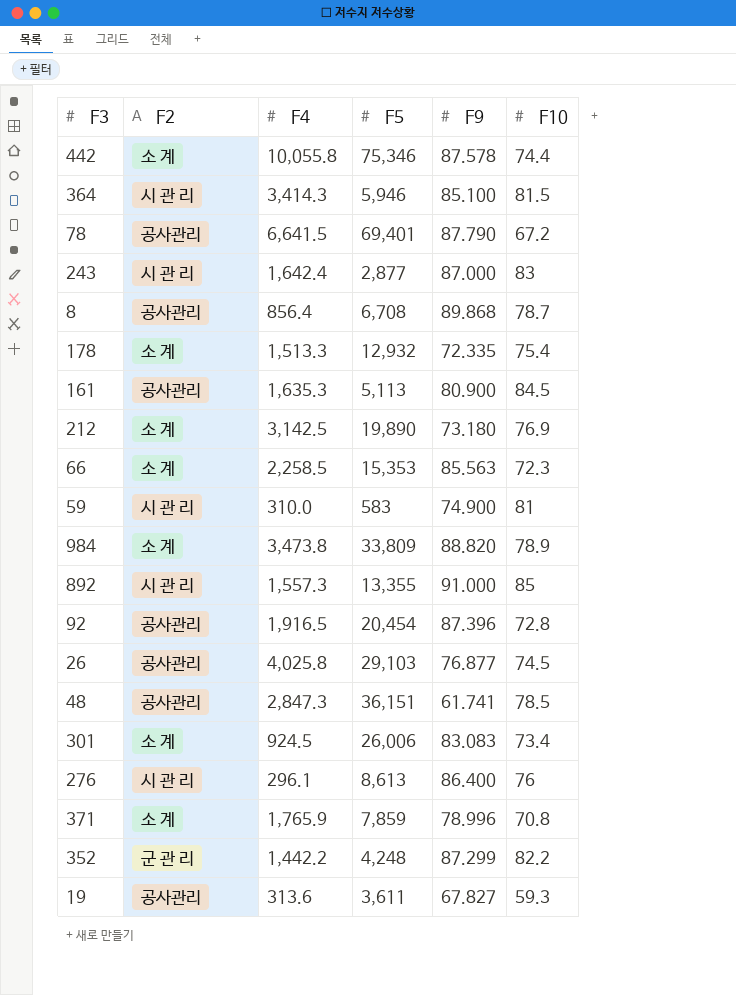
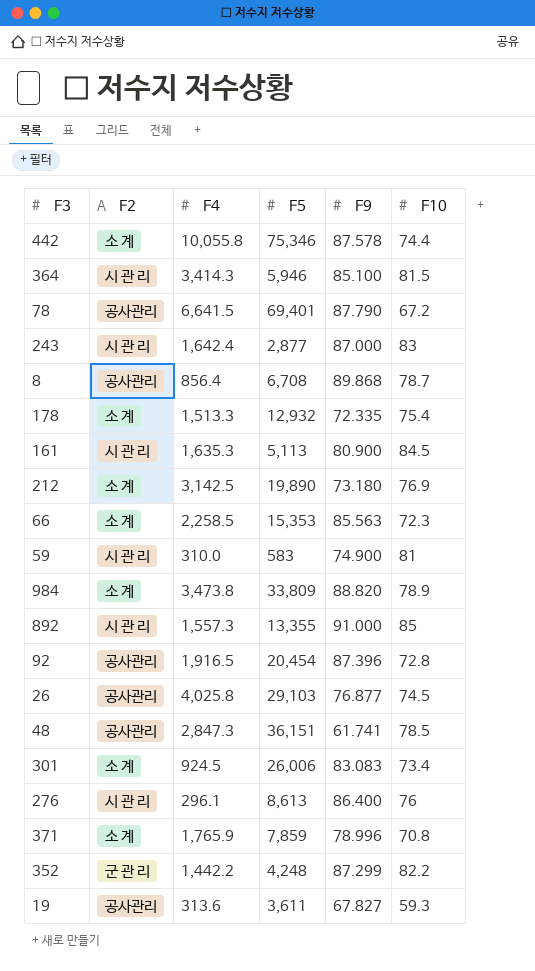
161 | F2: 공사관리 -> 시 관 리

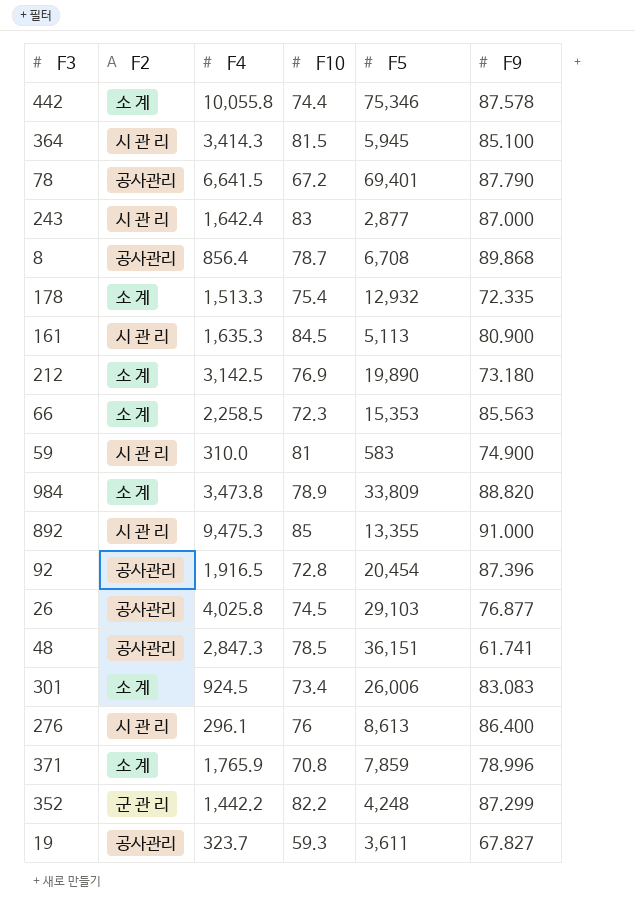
column F10 | position: 6 -> 4
364 | F5: 5,946 -> 5,945
892 | F4: 1,557.3 -> 9,475.3
19 | F4: 313.6 -> 323.7

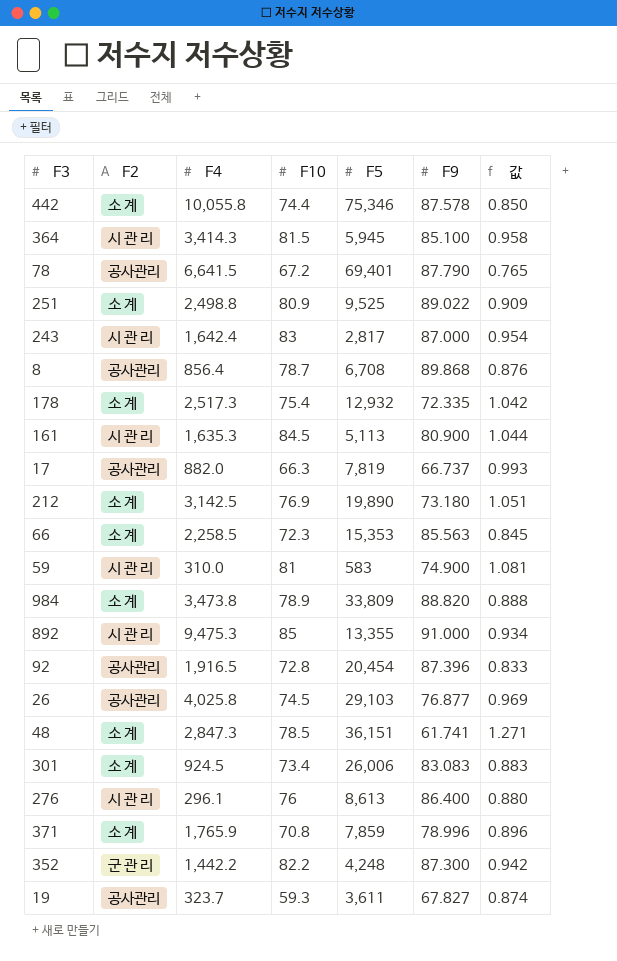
column 값 | formula: none -> [F10] / [F9]
row 251: none -> 소 계 | 2,498.8 | 80.9 | 9,525 | 89.022 | 0.909
243 | F5: 2,877 -> 2,817
178 | F4: 1,513.3 -> 2,517.3
row 17: none -> 공사관리 | 882.0 | 66.3 | 7,819 | 66.737 | 0.993
48 | F2: 공사관리 -> 소 계
352 | F9: 87.299 -> 87.300

